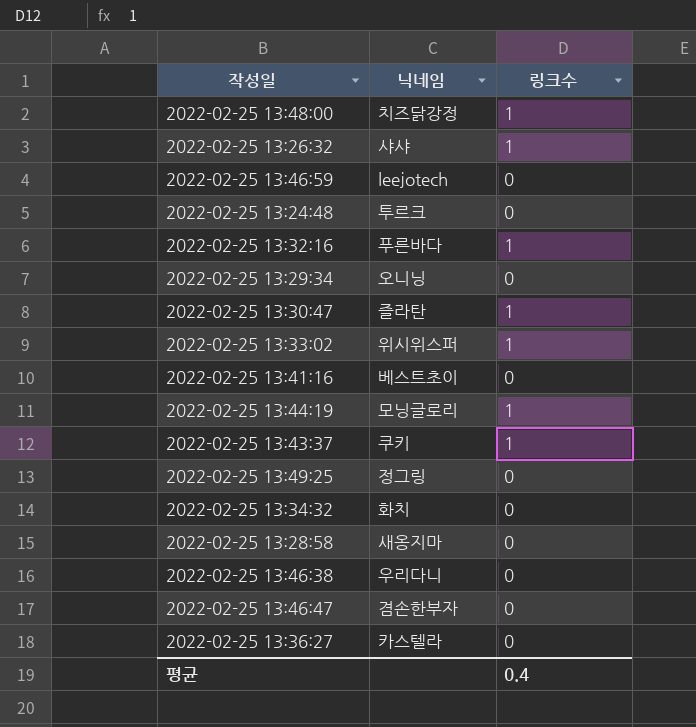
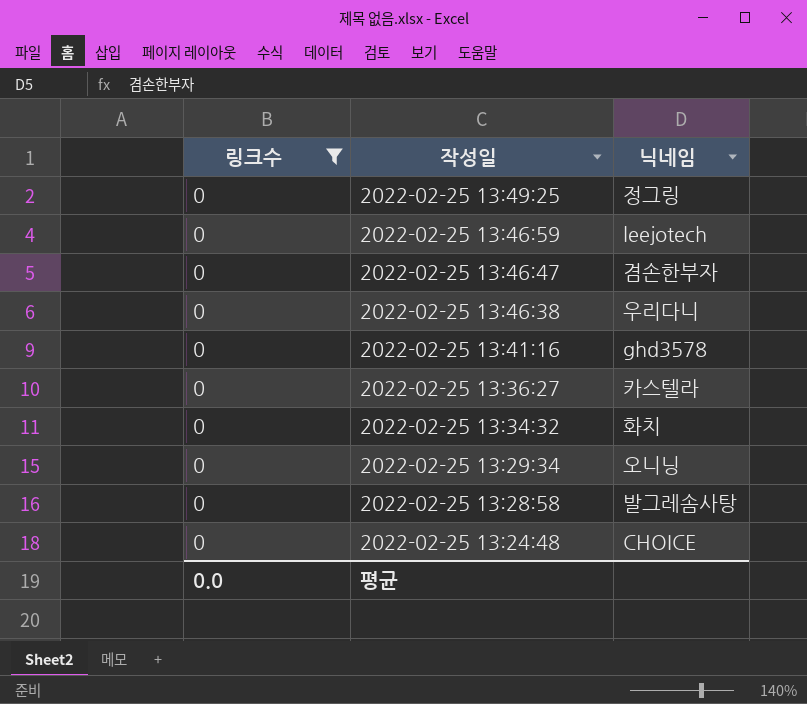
filter: none -> 링크수 = 0
row order: none -> 작성일 descending
column 링크수 | position: 3 -> 1
2022-02-25 13:41:16 | 닉네임: 베스트초이 -> ghd3578
2022-02-25 13:28:58 | 닉네임: 새옹지마 -> 발그레솜사탕
2022-02-25 13:24:48 | 닉네임: 투르크 -> CHOICE
평균 | 링크수: 0.4 -> 0.0

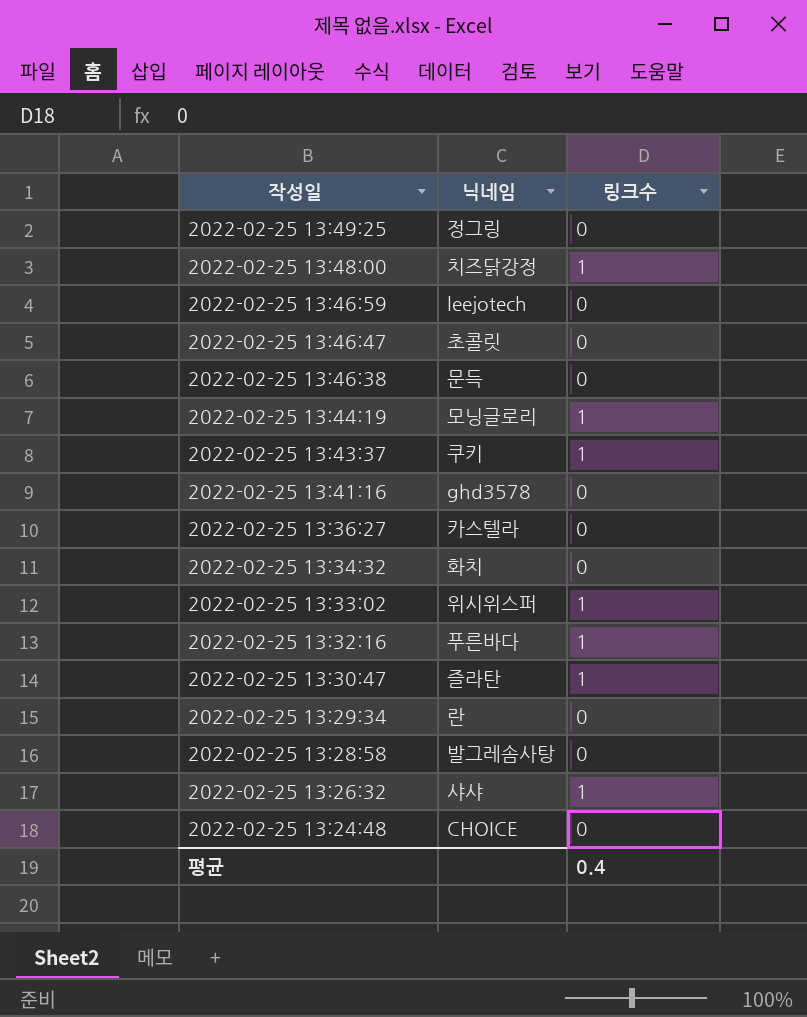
filter: 링크수 = 0 -> none
column 링크수 | position: 1 -> 3
2022-02-25 13:46:47 | 닉네임: 겸손한부자 -> 초콜릿
2022-02-25 13:46:38 | 닉네임: 우리다니 -> 문득
2022-02-25 13:29:34 | 닉네임: 오니닝 -> 란
평균 | 링크수: 0.0 -> 0.4

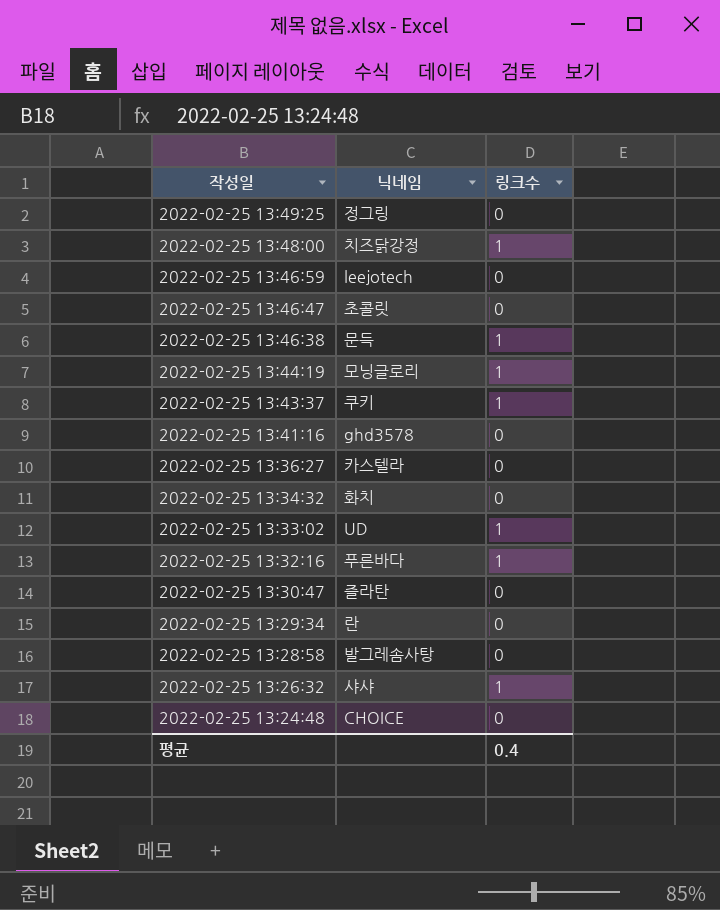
2022-02-25 13:46:38 | 링크수: 0 -> 1
2022-02-25 13:33:02 | 닉네임: 위시위스퍼 -> UD
2022-02-25 13:30:47 | 링크수: 1 -> 0

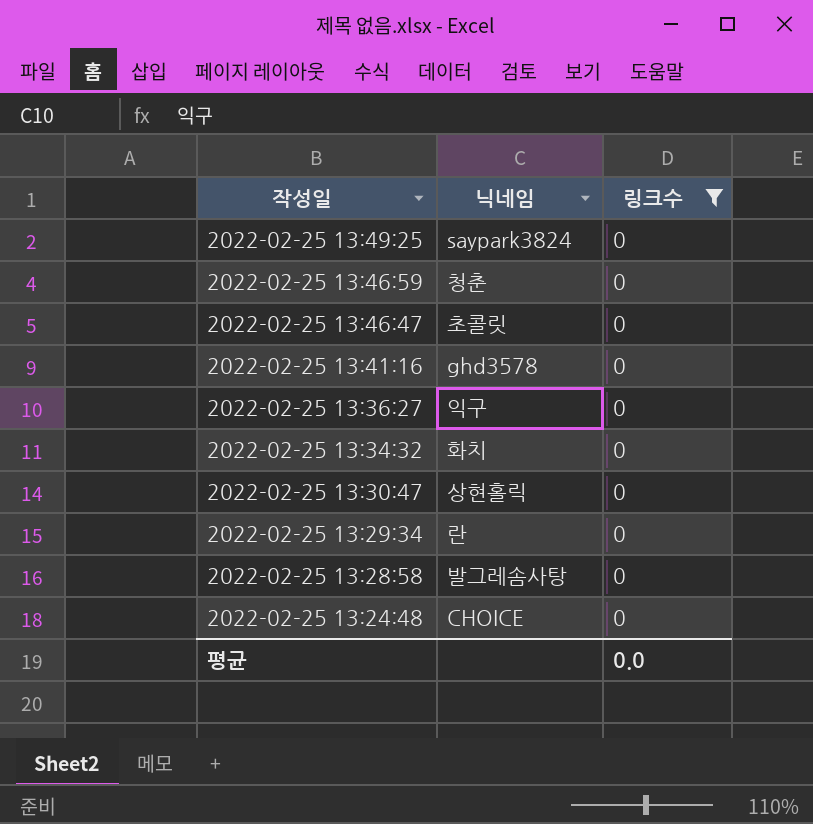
filter: none -> 링크수 = 0
2022-02-25 13:49:25 | 닉네임: 정그링 -> saypark3824
2022-02-25 13:46:59 | 닉네임: leejotech -> 청춘
2022-02-25 13:36:27 | 닉네임: 카스텔라 -> 익구
2022-02-25 13:30:47 | 닉네임: 즐라탄 -> 상현홀릭
평균 | 링크수: 0.4 -> 0.0

